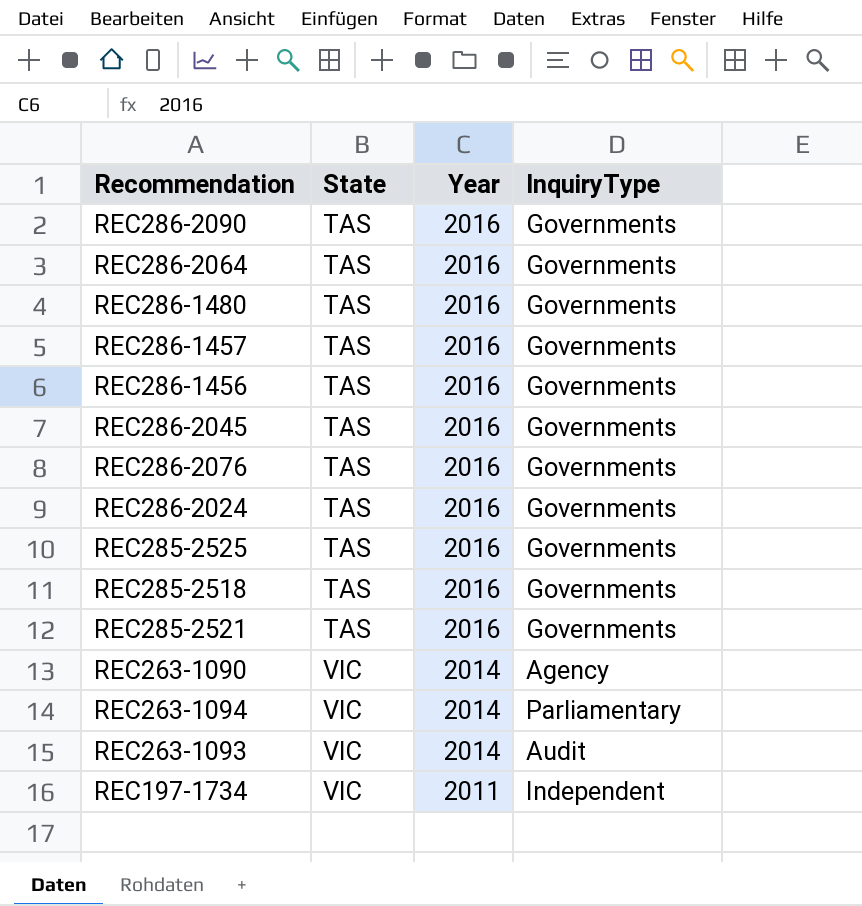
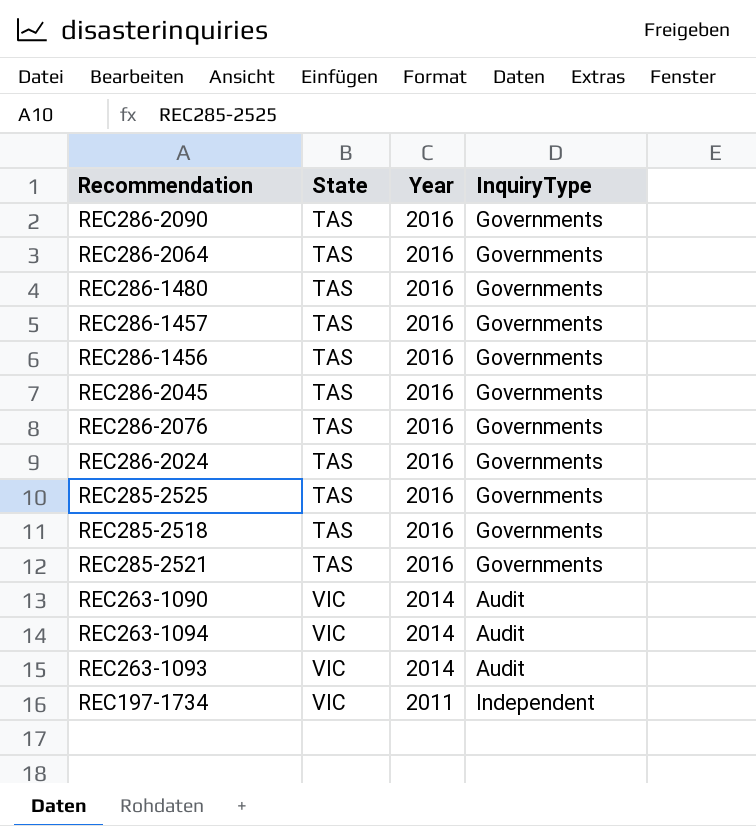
REC263-1090 | InquiryType: Agency -> Audit
REC263-1094 | InquiryType: Parliamentary -> Audit

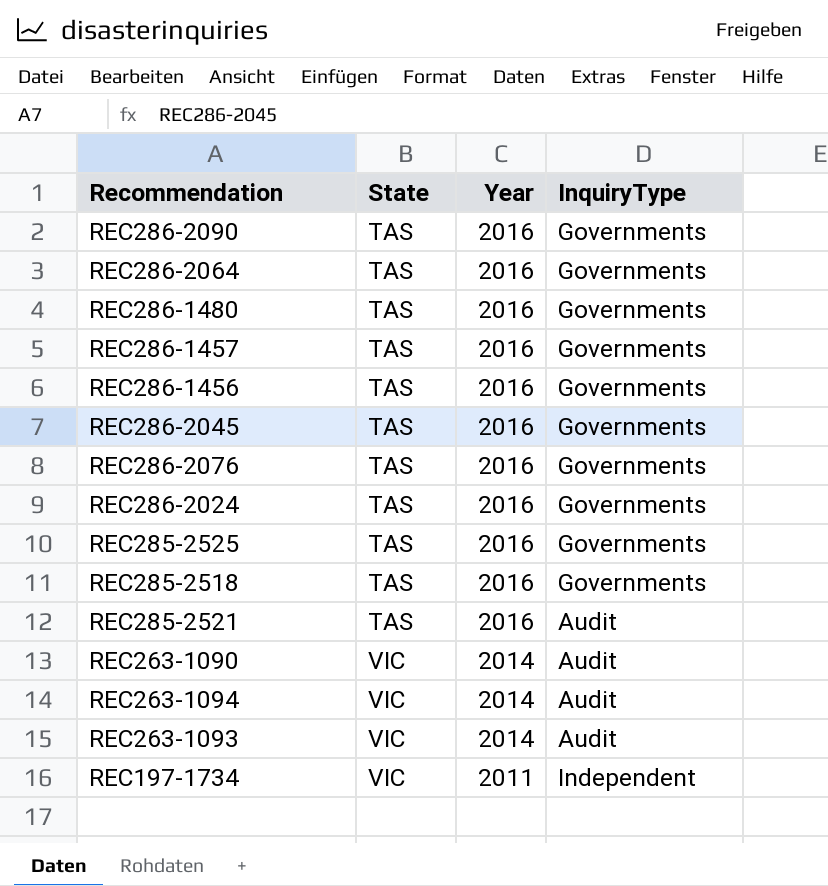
REC285-2521 | InquiryType: Governments -> Audit

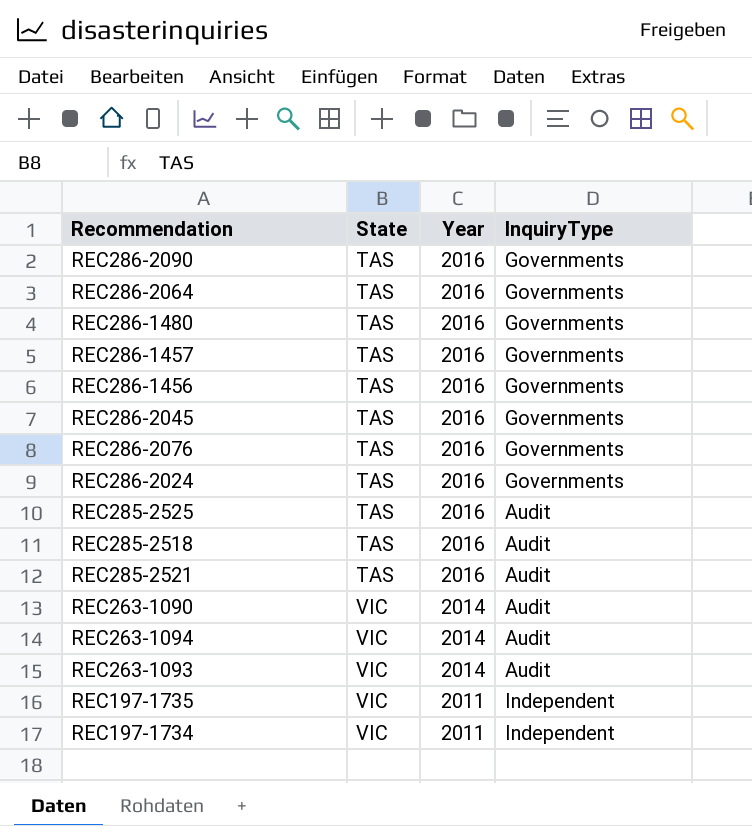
REC285-2525 | InquiryType: Governments -> Audit
REC285-2518 | InquiryType: Governments -> Audit
row REC197-1735: none -> VIC | 2011 | Independent

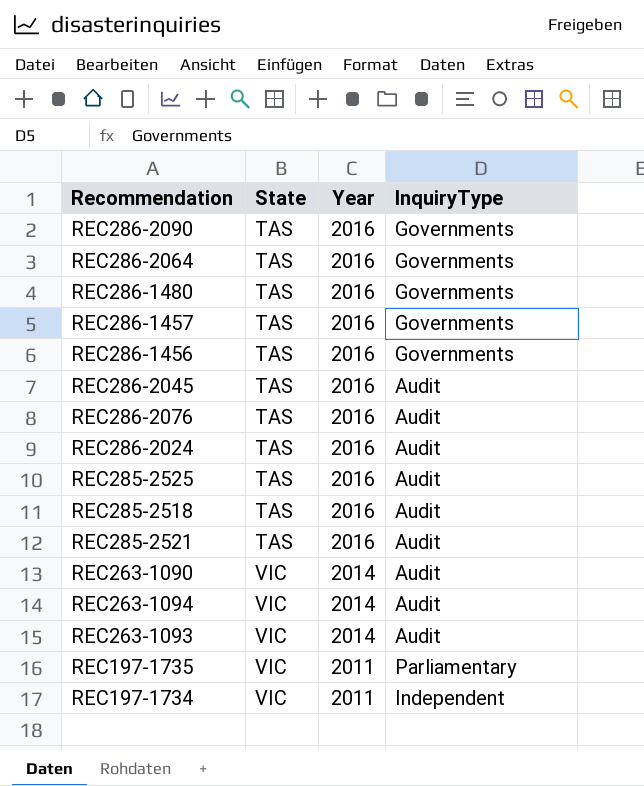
REC286-2045 | InquiryType: Governments -> Audit
REC286-2076 | InquiryType: Governments -> Audit
REC286-2024 | InquiryType: Governments -> Audit
REC197-1735 | InquiryType: Independent -> Parliamentary

